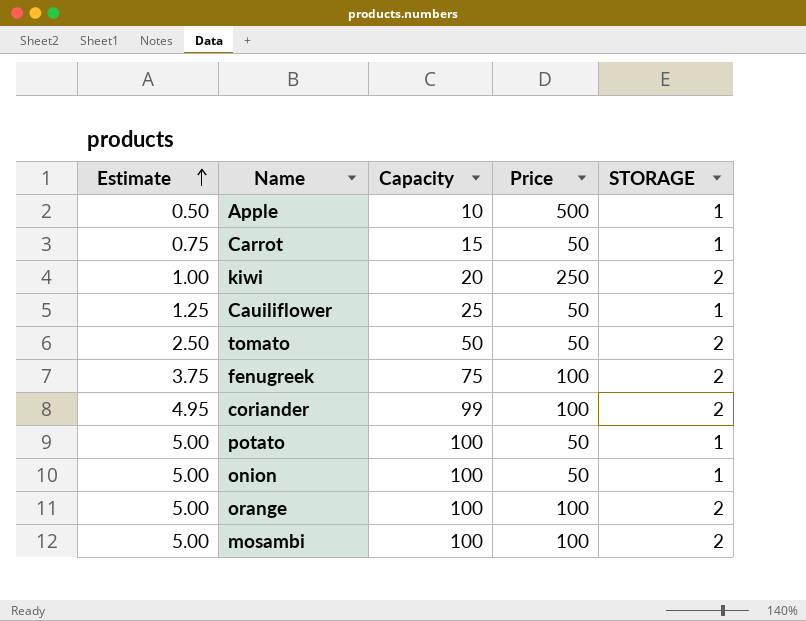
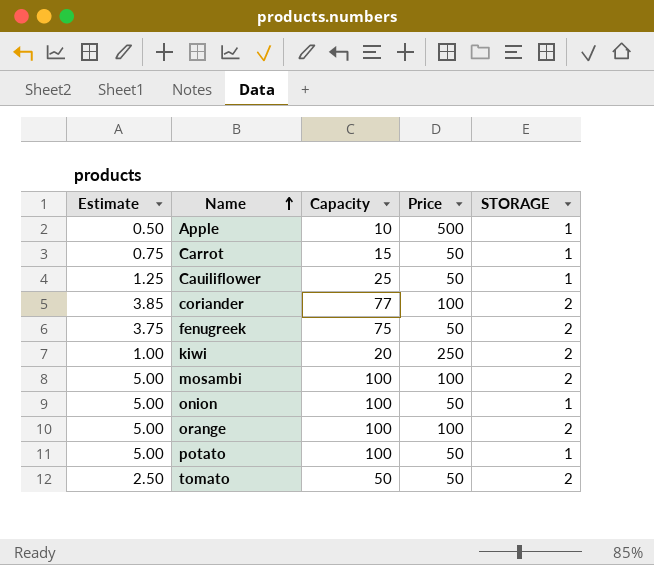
row order: Estimate ascending -> Name ascending
coriander | Estimate: 4.95 -> 3.85
coriander | Capacity: 99 -> 77
fenugreek | Price: 100 -> 50

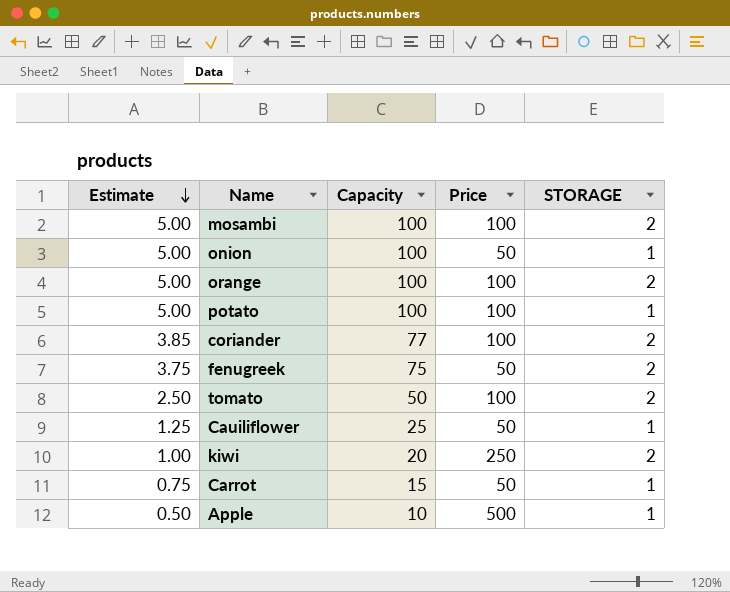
row order: Name ascending -> Estimate descending
potato | Price: 50 -> 100
tomato | Price: 50 -> 100

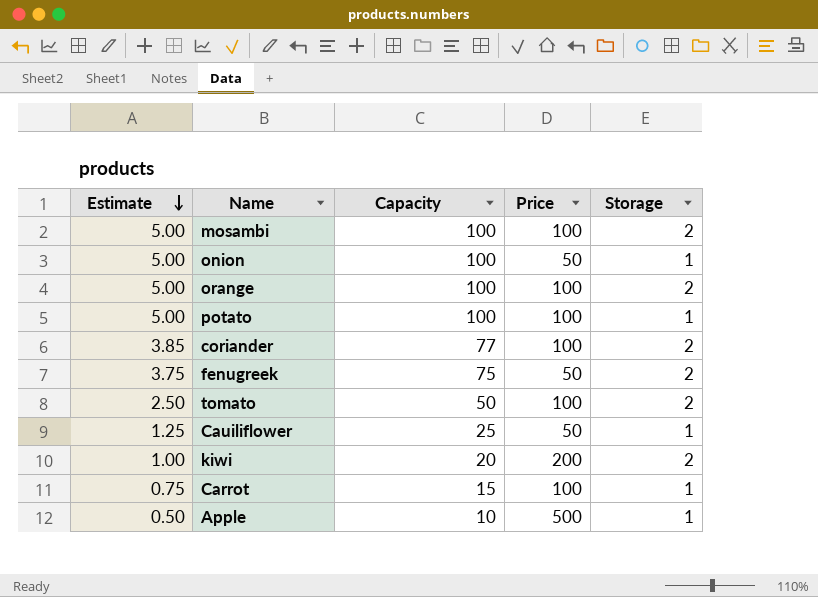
column name: STORAGE -> Storage
kiwi | Price: 250 -> 200
Carrot | Price: 50 -> 100

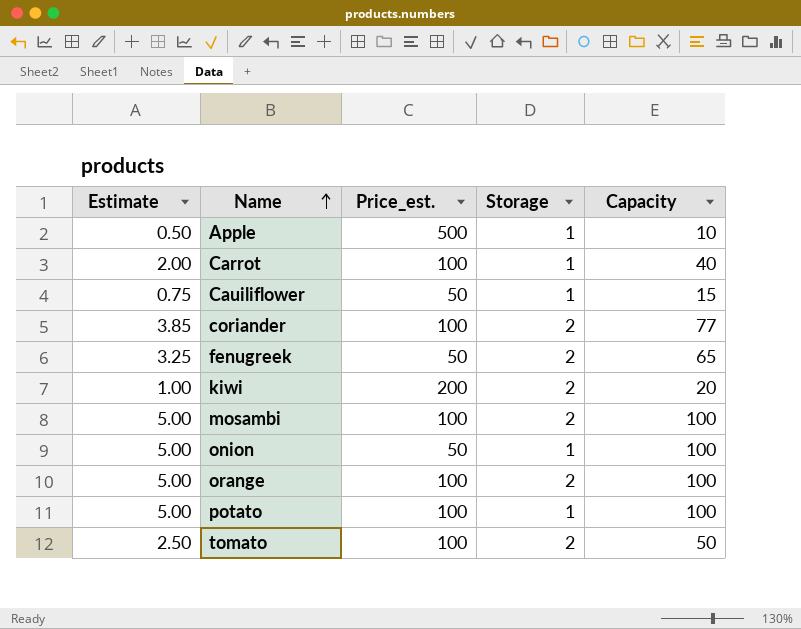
row order: Estimate descending -> Name ascending
column name: Price -> Price_est.
column Capacity | position: 3 -> 5
Carrot | Estimate: 0.75 -> 2.00
Carrot | Capacity: 15 -> 40
Cauiliflower | Estimate: 1.25 -> 0.75
Cauiliflower | Capacity: 25 -> 15
fenugreek | Estimate: 3.75 -> 3.25
fenugreek | Capacity: 75 -> 65

